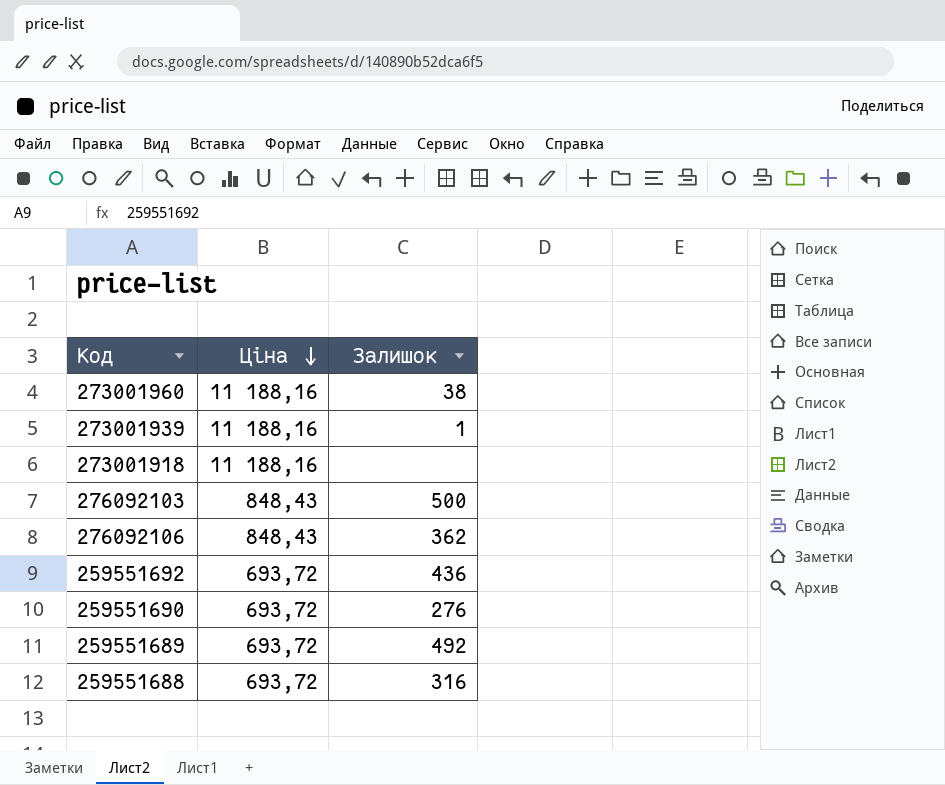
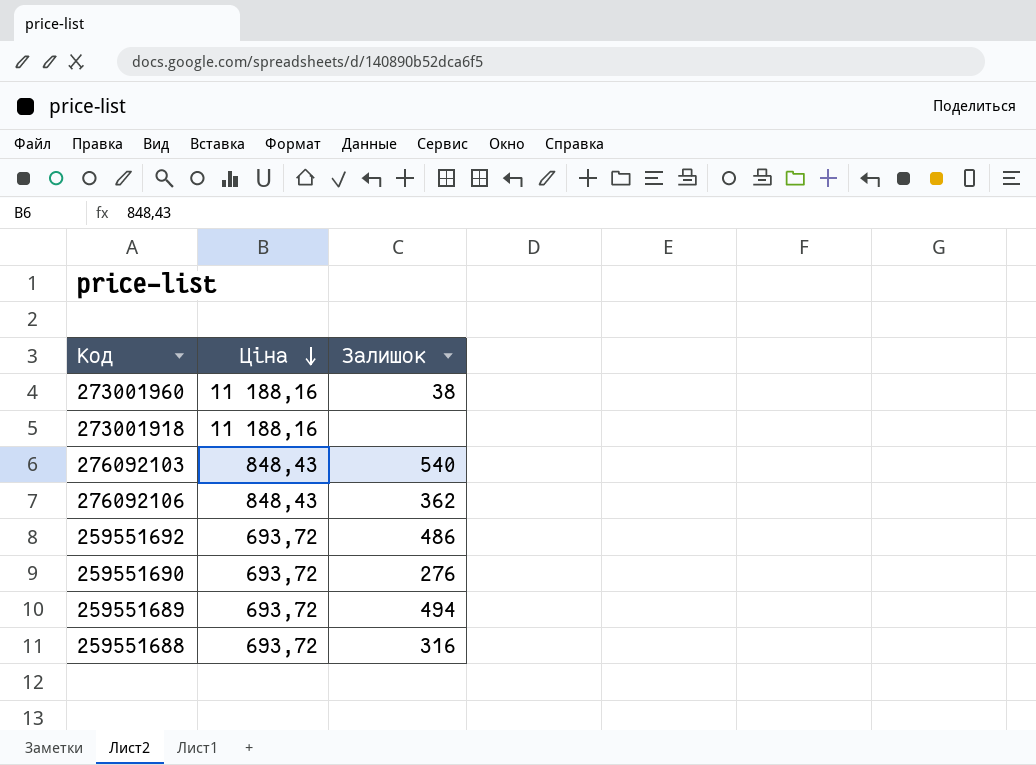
row 273001939: 11 188,16 | 1 -> none
276092103 | Залишок: 500 -> 540
259551692 | Залишок: 436 -> 486
259551689 | Залишок: 492 -> 494

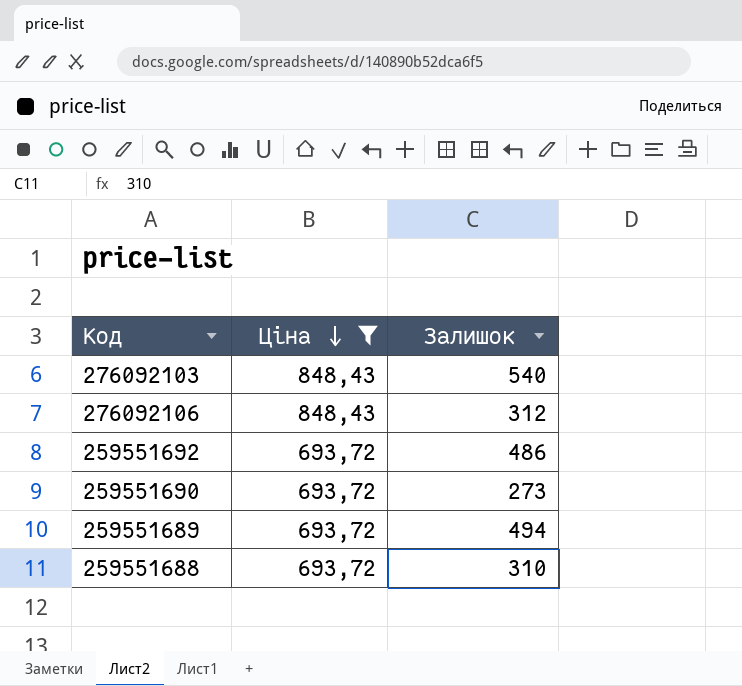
filter: none -> Ціна != 11 188,16
276092106 | Залишок: 362 -> 312
259551690 | Залишок: 276 -> 273
259551688 | Залишок: 316 -> 310

